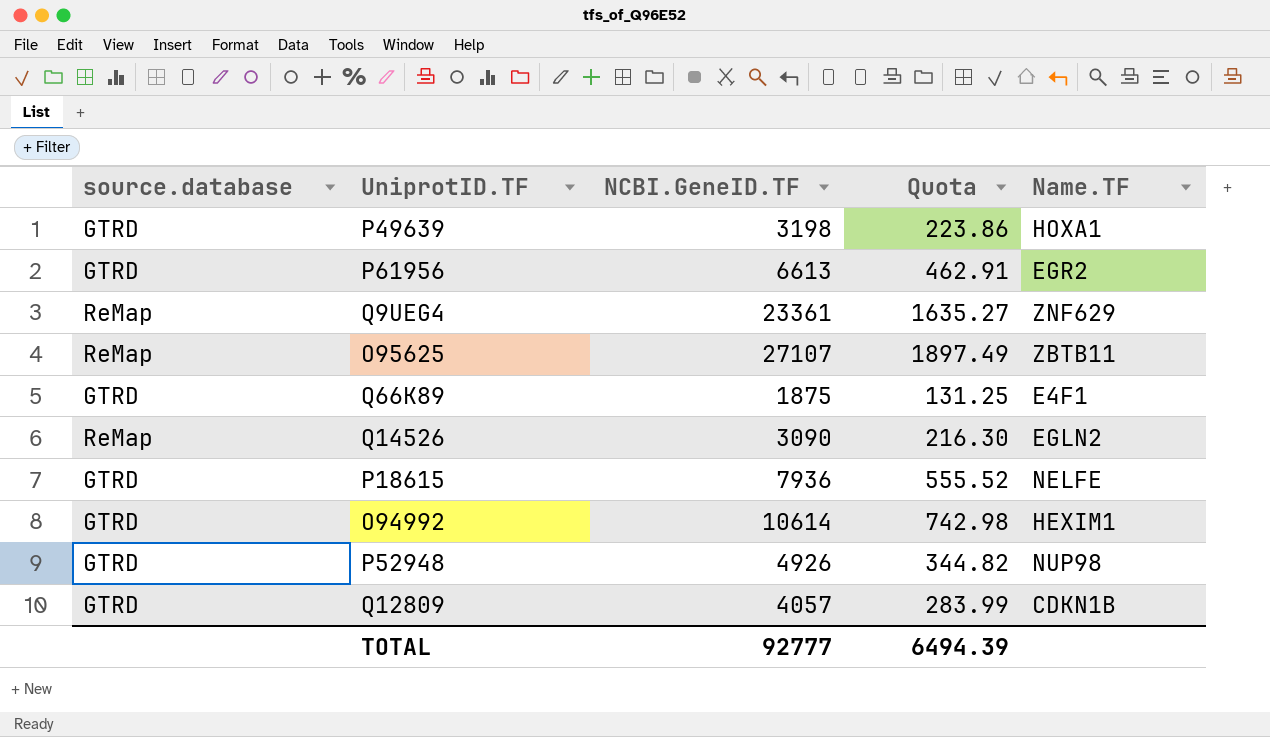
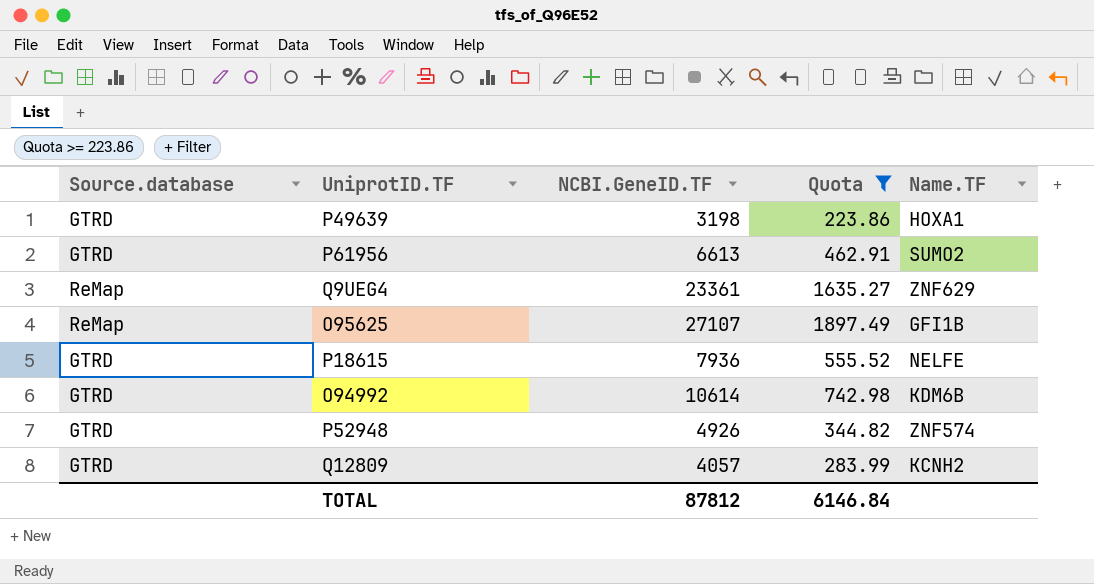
filter: none -> Quota >= 223.86
column name: source.database -> Source.database
P61956 | Name.TF: EGR2 -> SUMO2
O95625 | Name.TF: ZBTB11 -> GFI1B
O94992 | Name.TF: HEXIM1 -> KDM6B
P52948 | Name.TF: NUP98 -> ZNF574
Q12809 | Name.TF: CDKN1B -> KCNH2
TOTAL | NCBI.GeneID.TF: 92777 -> 87812
TOTAL | Quota: 6494.39 -> 6146.84

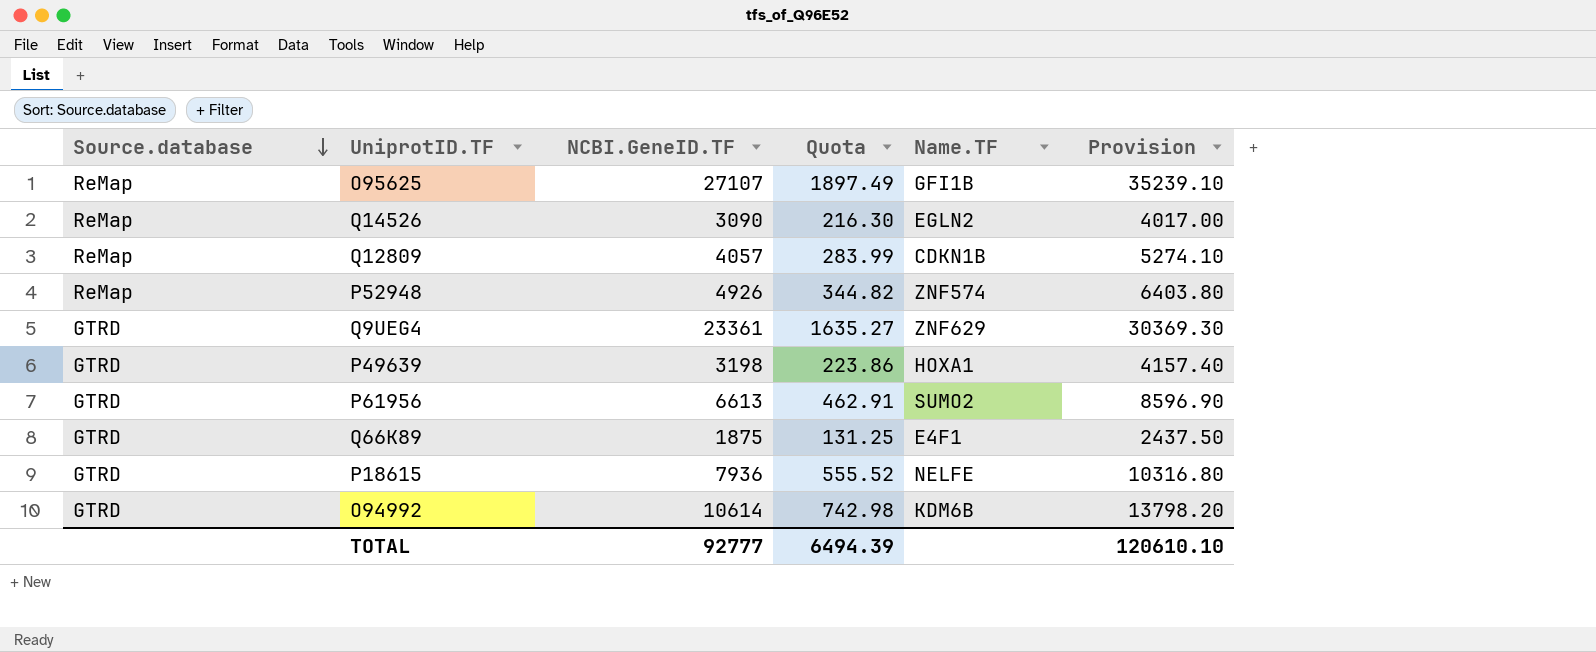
filter: Quota >= 223.86 -> none
row order: none -> Source.database descending
column Provision | formula: none -> [NCBI.GeneID.TF] * 1.3
Q12809 | Source.database: GTRD -> ReMap
Q12809 | Name.TF: KCNH2 -> CDKN1B
P52948 | Source.database: GTRD -> ReMap
Q9UEG4 | Source.database: ReMap -> GTRD
TOTAL | NCBI.GeneID.TF: 87812 -> 92777
TOTAL | Quota: 6146.84 -> 6494.39

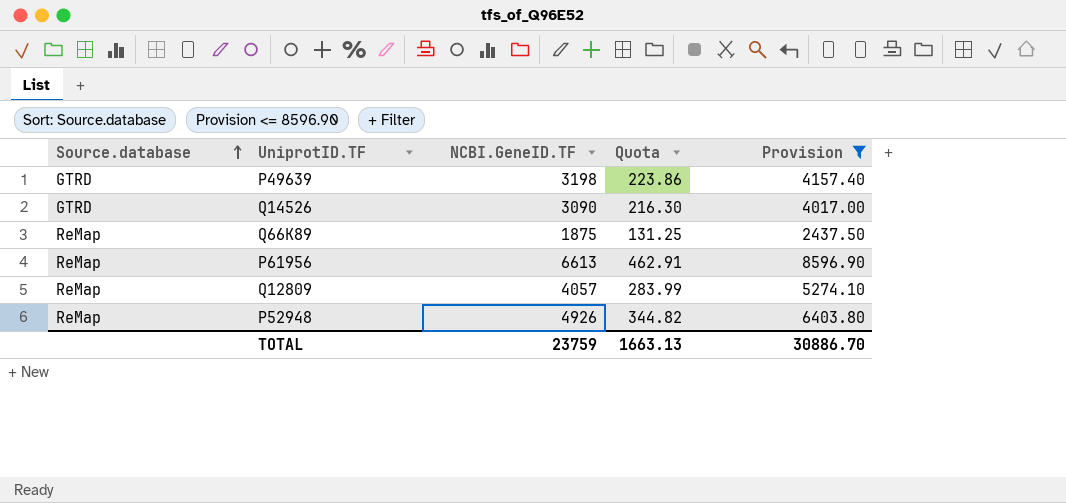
filter: none -> Provision <= 8596.90
row order: Source.database descending -> Source.database ascending
column Name.TF | position: 5 -> none
Q14526 | Source.database: ReMap -> GTRD
Q66K89 | Source.database: GTRD -> ReMap
P61956 | Source.database: GTRD -> ReMap
TOTAL | NCBI.GeneID.TF: 92777 -> 23759
TOTAL | Quota: 6494.39 -> 1663.13
TOTAL | Provision: 120610.10 -> 30886.70

